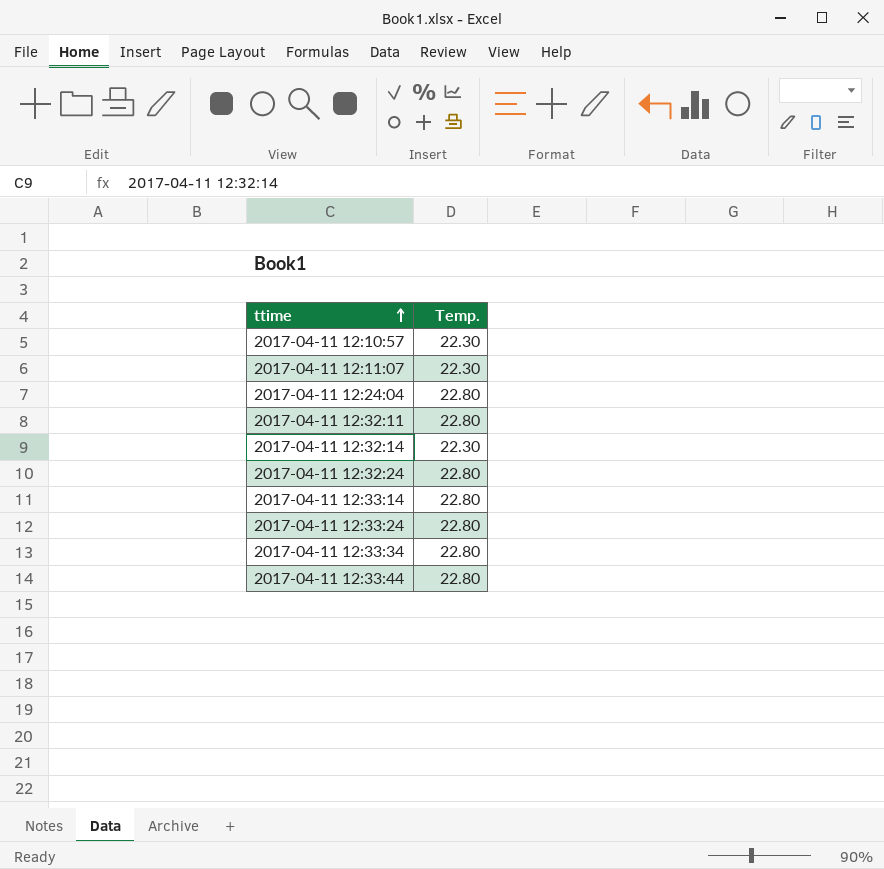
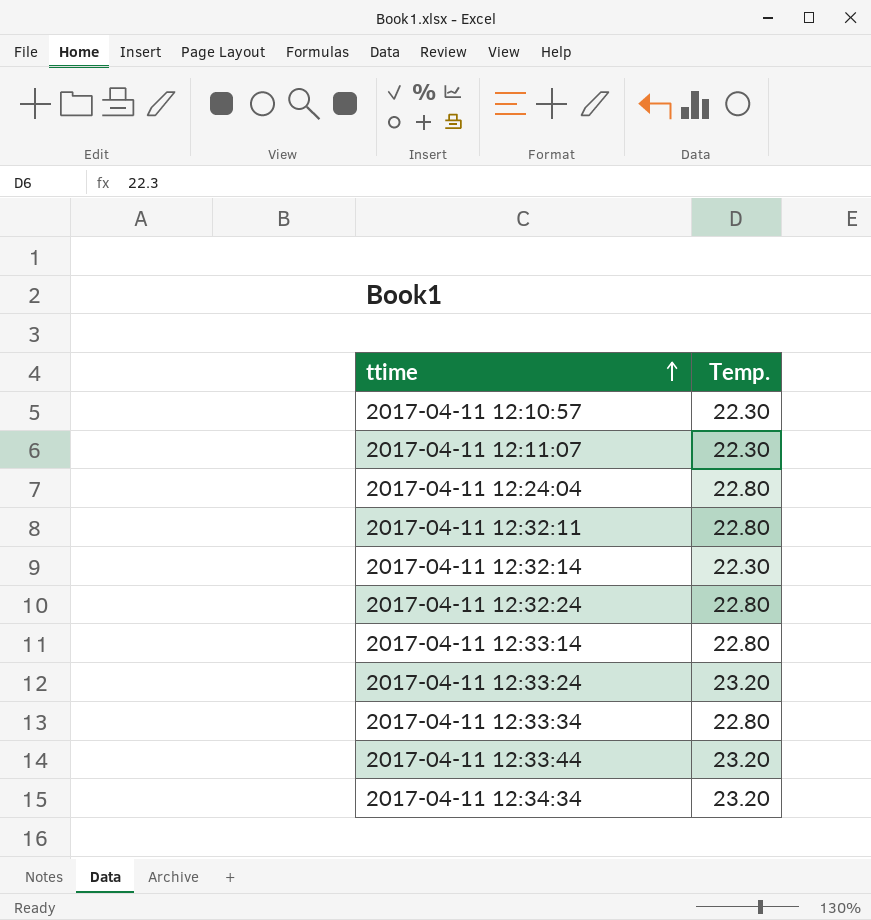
2017-04-11 12:33:24 | Temp.: 22.80 -> 23.20
2017-04-11 12:33:44 | Temp.: 22.80 -> 23.20
row 2017-04-11 12:34:34: none -> 23.20

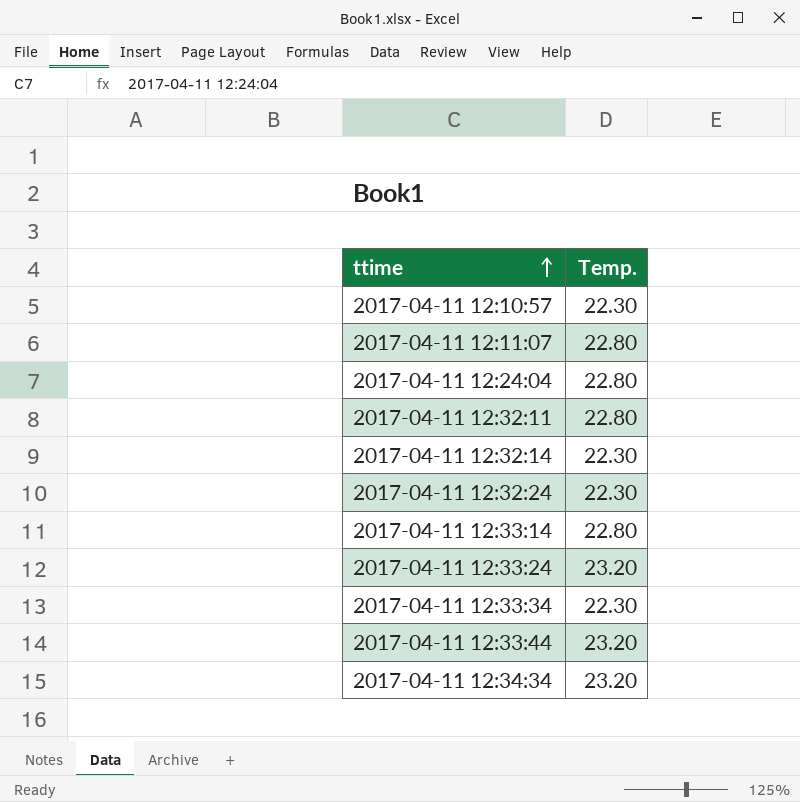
2017-04-11 12:11:07 | Temp.: 22.30 -> 22.80
2017-04-11 12:32:24 | Temp.: 22.80 -> 22.30
2017-04-11 12:33:34 | Temp.: 22.80 -> 22.30

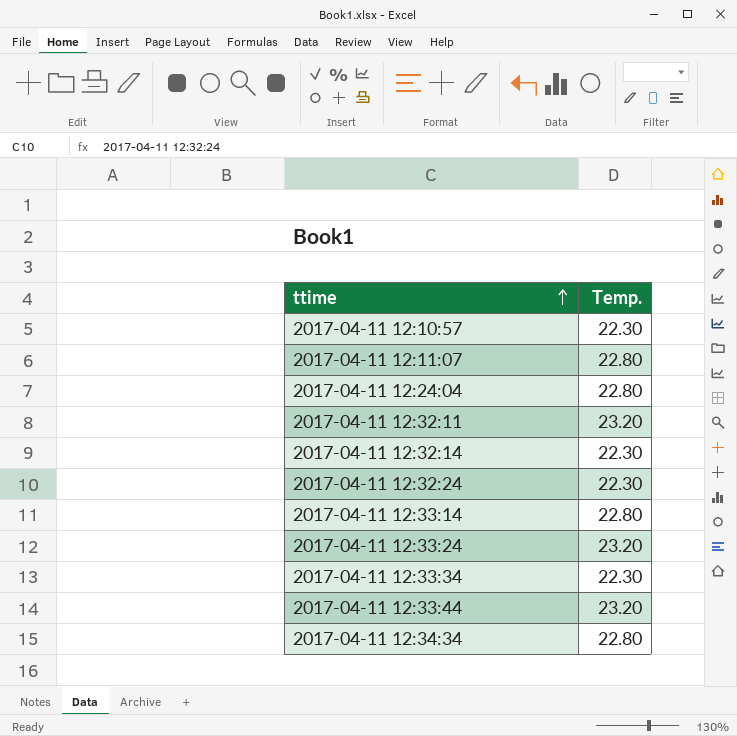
2017-04-11 12:32:11 | Temp.: 22.80 -> 23.20
2017-04-11 12:34:34 | Temp.: 23.20 -> 22.80

